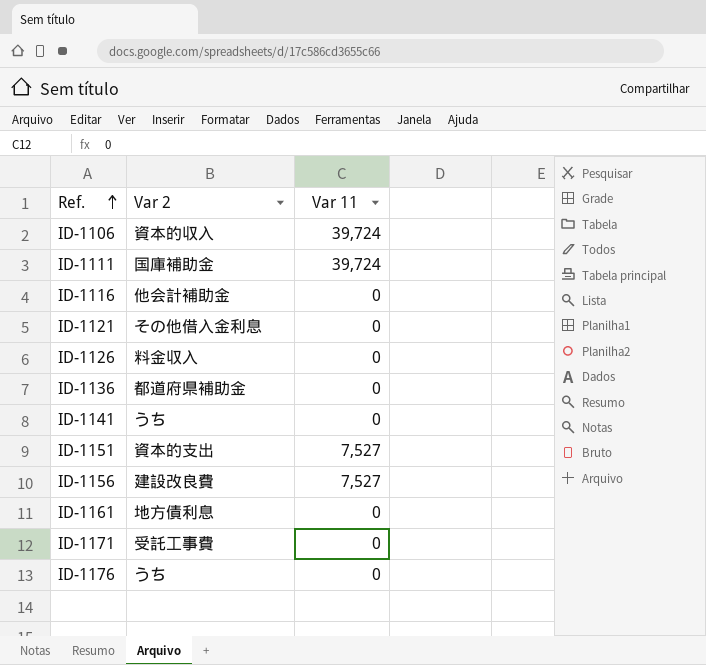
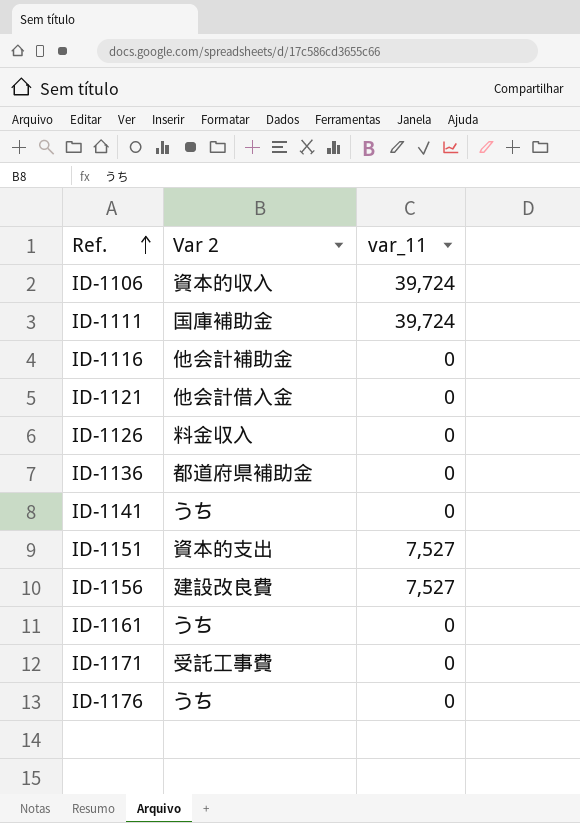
column name: Var 11 -> var_11
ID-1121 | Var 2: その他借入金利息 -> 他会計借入金
ID-1161 | Var 2: 地方債利息 -> うち

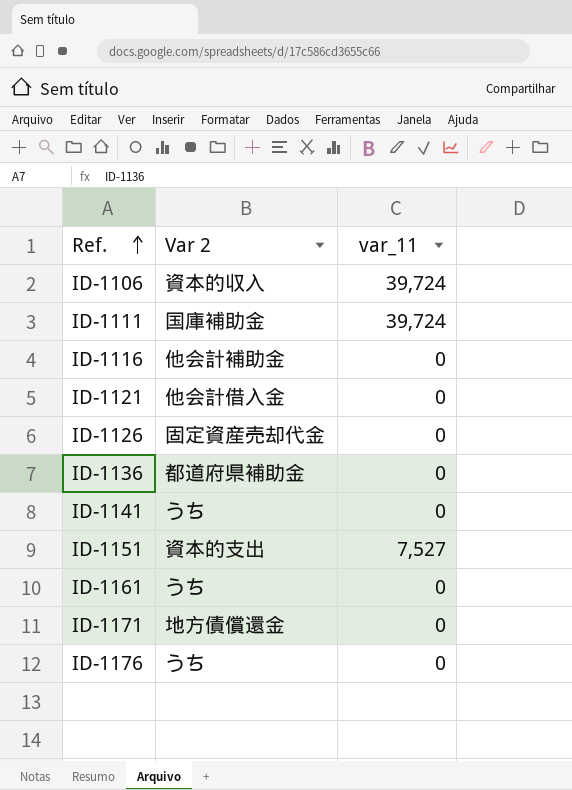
row ID-1156: 建設改良費 | 7,527 -> none
ID-1126 | Var 2: 料金収入 -> 固定資産売却代金
ID-1171 | Var 2: 受託工事費 -> 地方債償還金

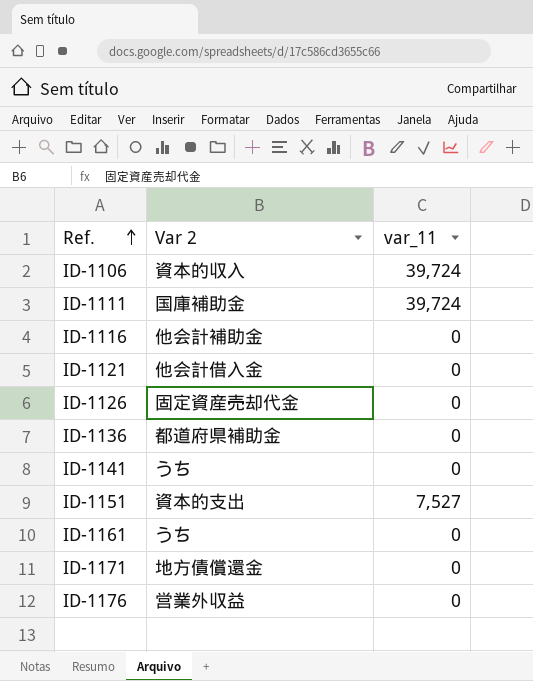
ID-1176 | Var 2: うち -> 営業外収益

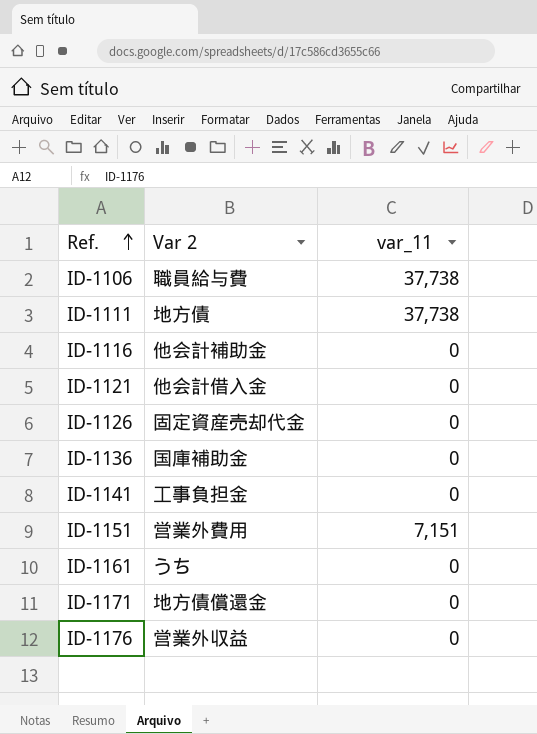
ID-1106 | Var 2: 資本的収入 -> 職員給与費
ID-1106 | var_11: 39,724 -> 37,738
ID-1111 | Var 2: 国庫補助金 -> 地方債
ID-1111 | var_11: 39,724 -> 37,738
ID-1136 | Var 2: 都道府県補助金 -> 国庫補助金
ID-1141 | Var 2: うち -> 工事負担金
ID-1151 | Var 2: 資本的支出 -> 営業外費用
ID-1151 | var_11: 7,527 -> 7,151

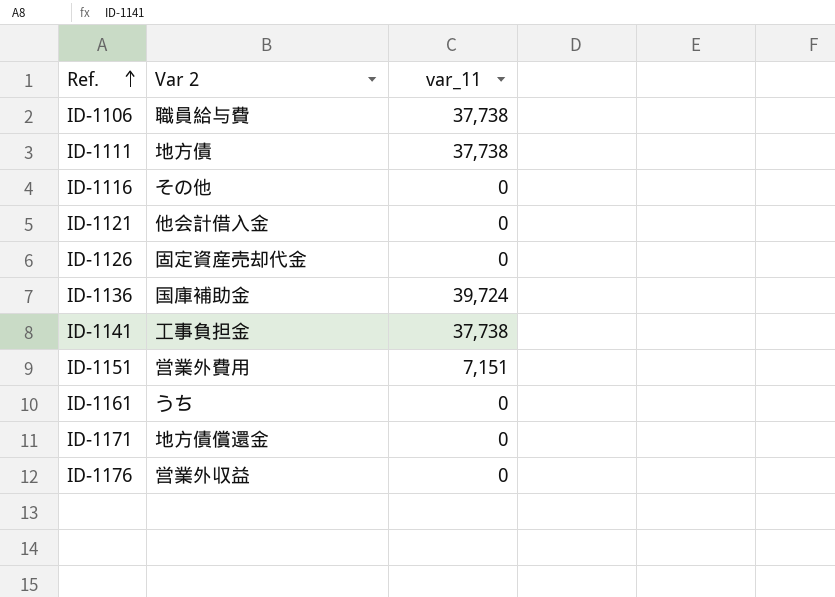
ID-1116 | Var 2: 他会計補助金 -> その他
ID-1136 | var_11: 0 -> 39,724
ID-1141 | var_11: 0 -> 37,738

